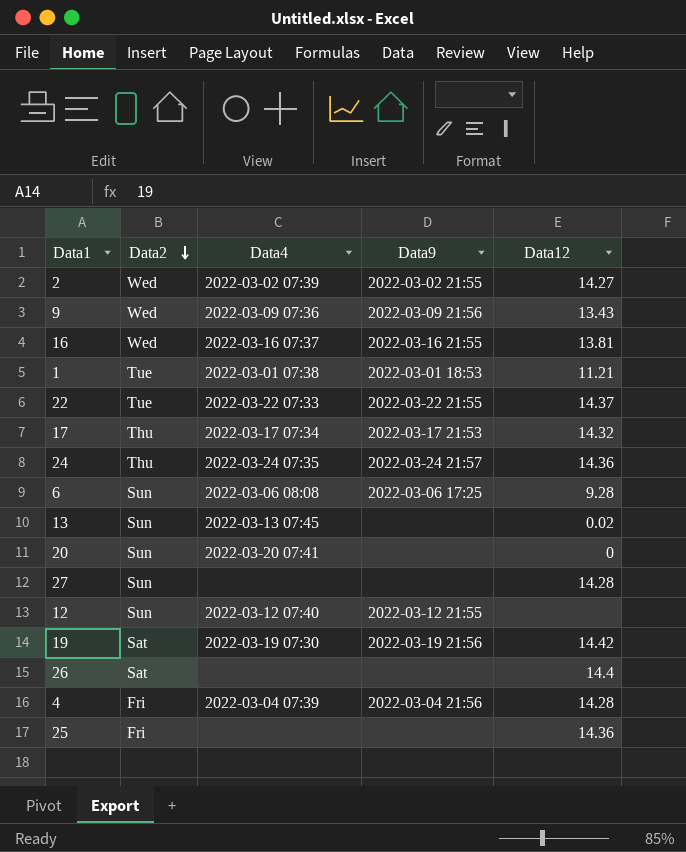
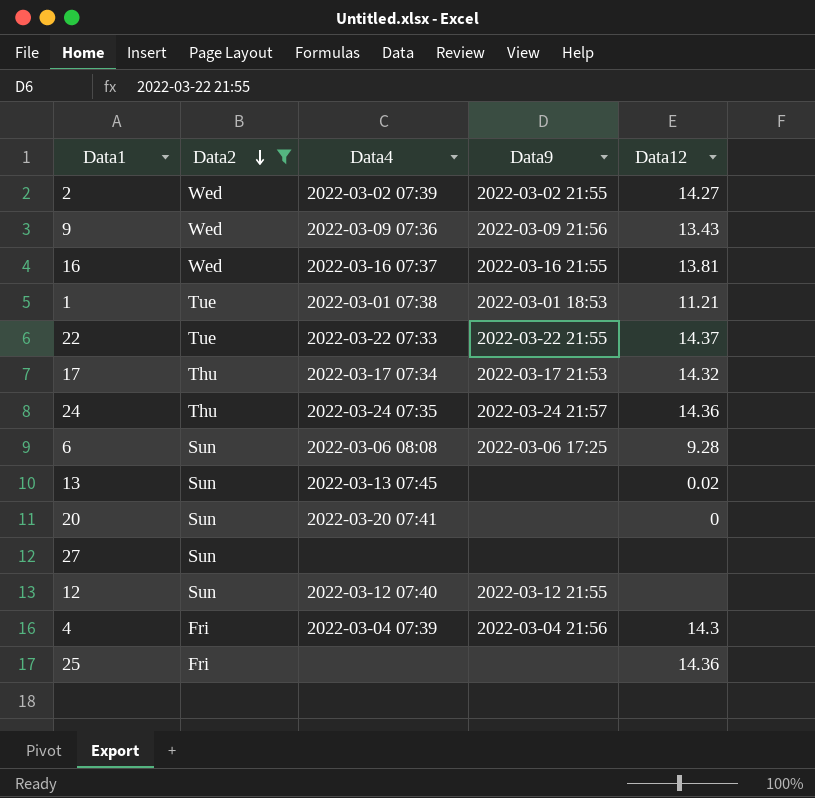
filter: none -> Data2 != Sat
27 | Data12: 14.28 -> none
4 | Data12: 14.28 -> 14.3

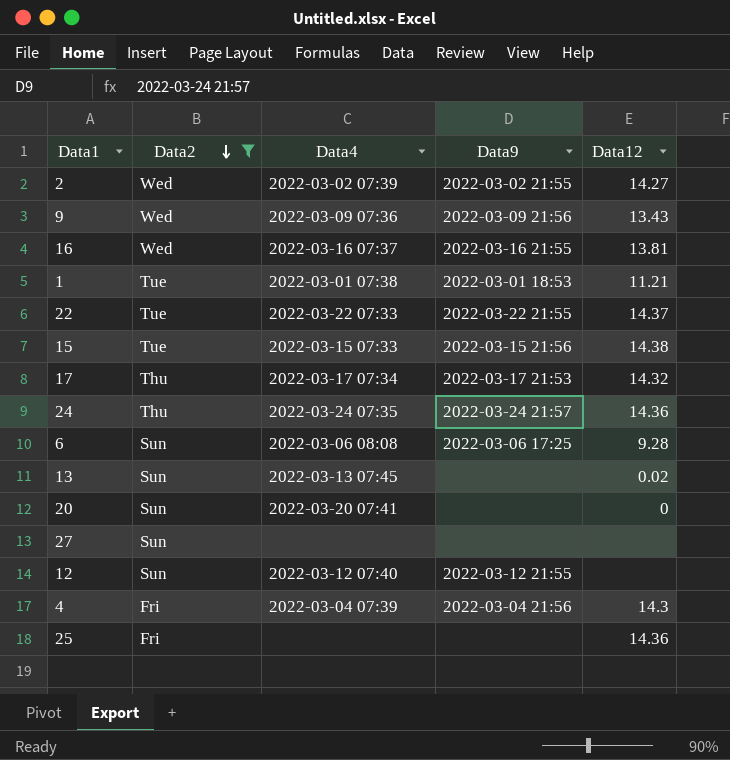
row 15: none -> Tue | 2022-03-15 07:33 | 2022-03-15 21:56 | 14.38

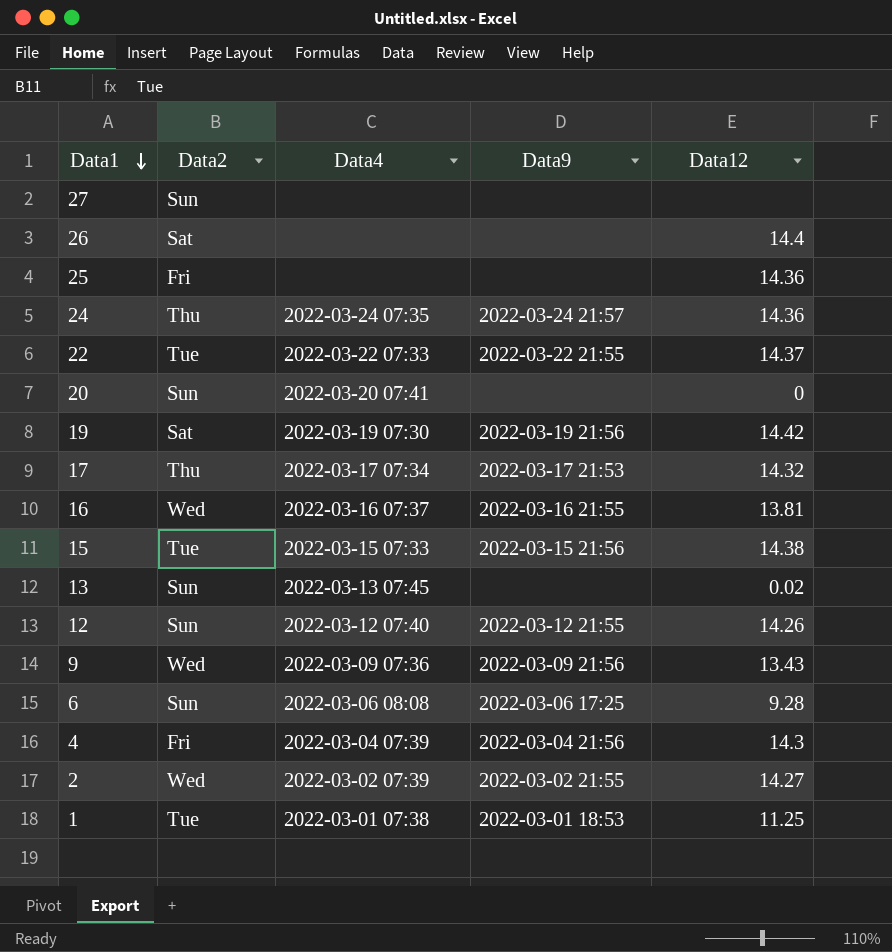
filter: Data2 != Sat -> none
row order: Data2 descending -> Data1 descending
12 | Data12: none -> 14.26
1 | Data12: 11.21 -> 11.25

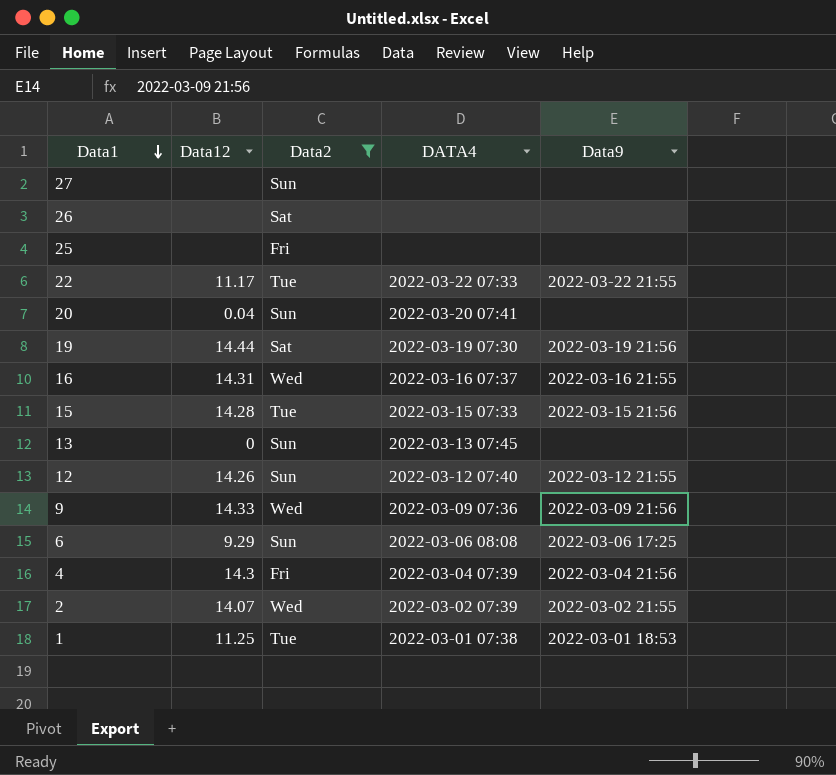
filter: none -> Data2 != Thu
column Data12 | position: 5 -> 2
column name: Data4 -> DATA4
26 | Data12: 14.4 -> none
25 | Data12: 14.36 -> none
22 | Data12: 14.37 -> 11.17
20 | Data12: 0 -> 0.04
19 | Data12: 14.42 -> 14.44
16 | Data12: 13.81 -> 14.31
15 | Data12: 14.38 -> 14.28
13 | Data12: 0.02 -> 0
9 | Data12: 13.43 -> 14.33
6 | Data12: 9.28 -> 9.29
2 | Data12: 14.27 -> 14.07

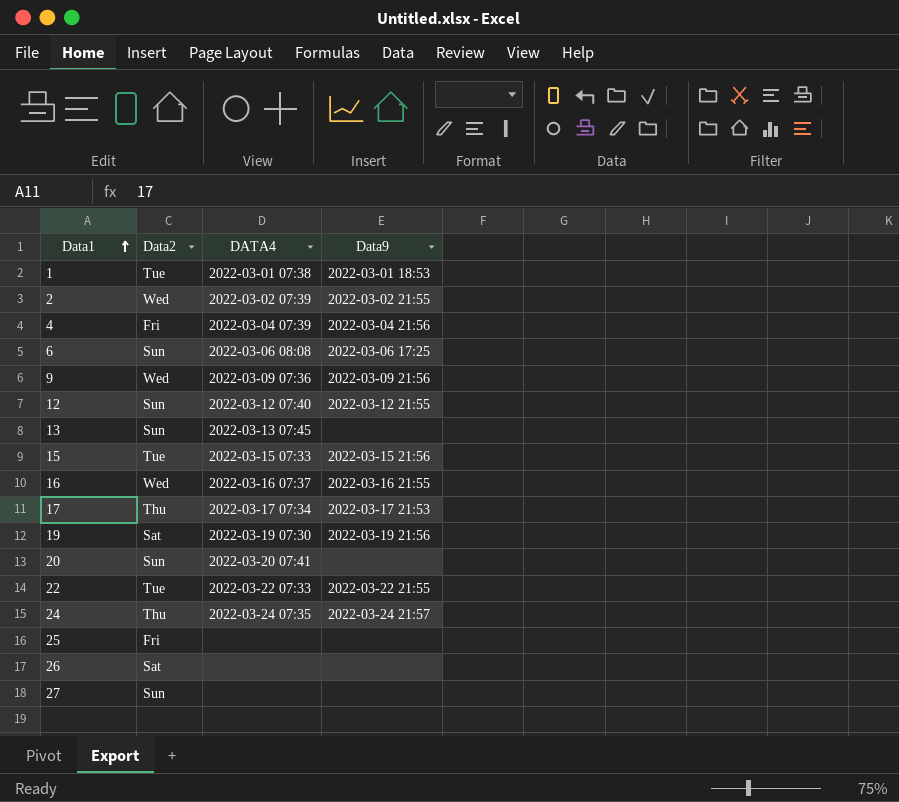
filter: Data2 != Thu -> none
row order: Data1 descending -> Data1 ascending
column Data12 | position: 2 -> none

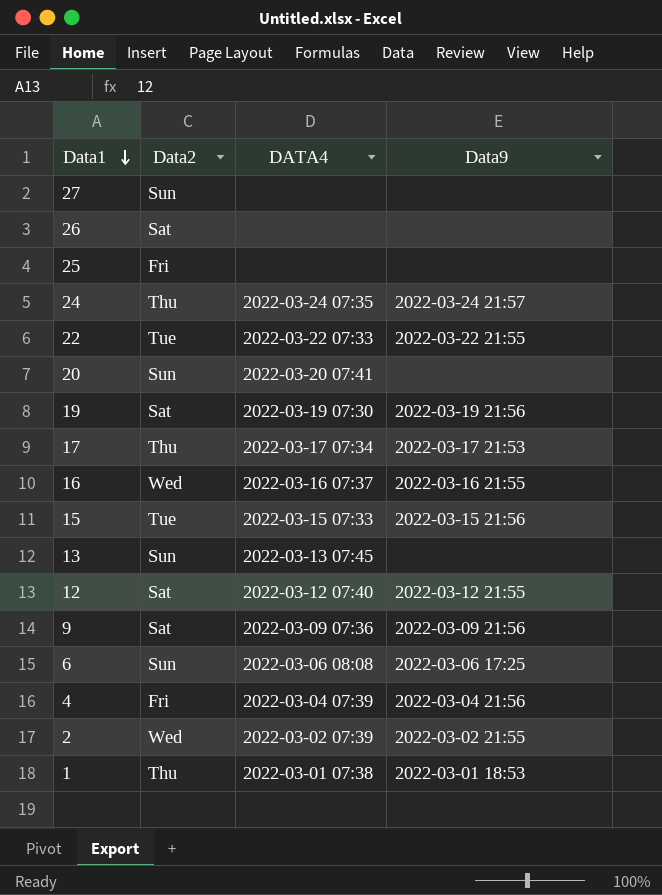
row order: Data1 ascending -> Data1 descending
12 | Data2: Sun -> Sat
9 | Data2: Wed -> Sat
1 | Data2: Tue -> Thu

